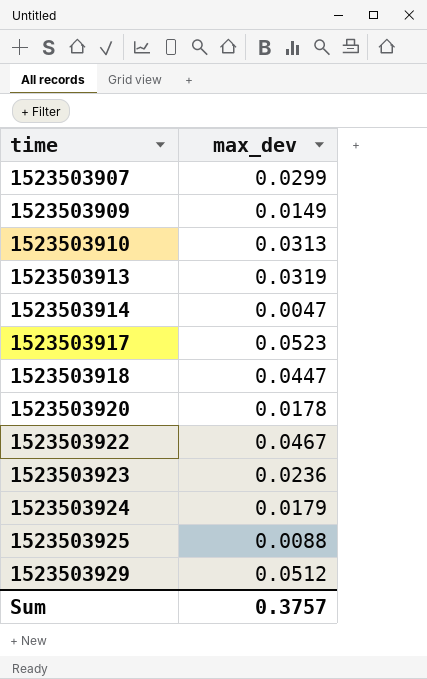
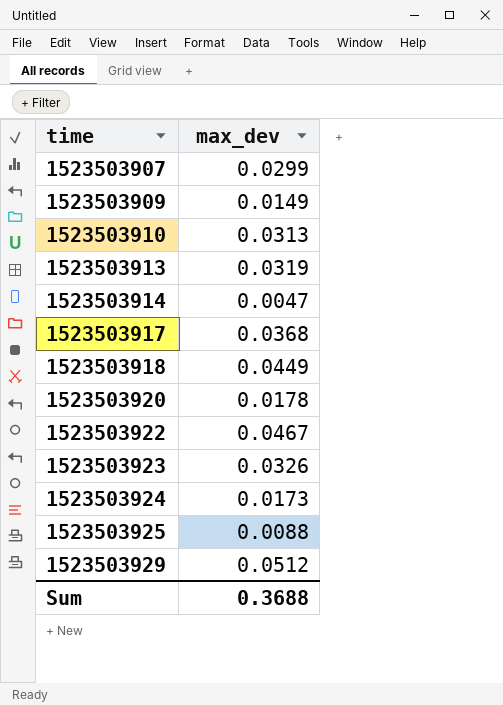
1523503917 | max_dev: 0.0523 -> 0.0368
1523503918 | max_dev: 0.0447 -> 0.0449
1523503923 | max_dev: 0.0236 -> 0.0326
1523503924 | max_dev: 0.0179 -> 0.0173
Sum | max_dev: 0.3757 -> 0.3688

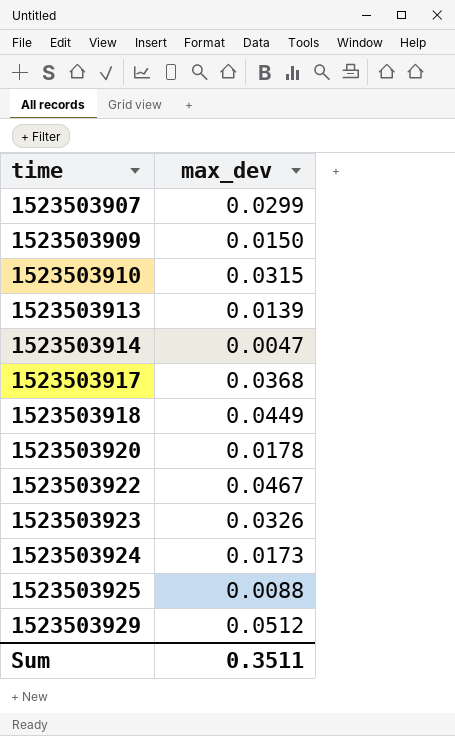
1523503909 | max_dev: 0.0149 -> 0.0150
1523503910 | max_dev: 0.0313 -> 0.0315
1523503913 | max_dev: 0.0319 -> 0.0139
Sum | max_dev: 0.3688 -> 0.3511

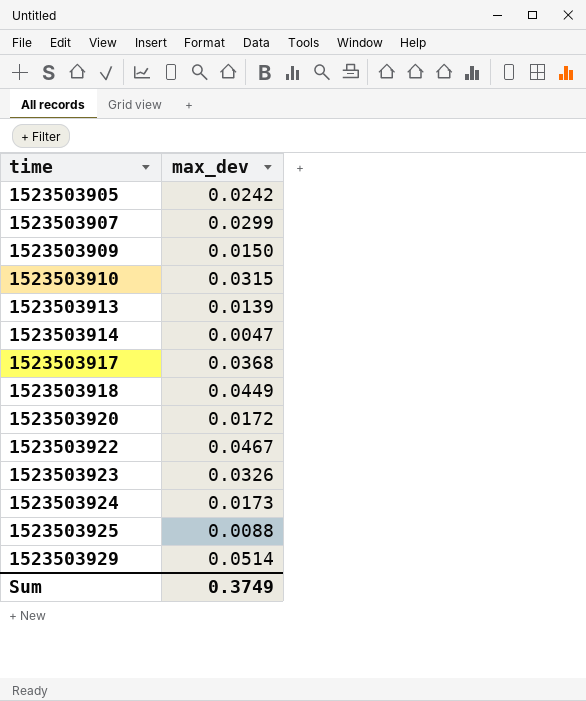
row 1523503905: none -> 0.0242
1523503920 | max_dev: 0.0178 -> 0.0172
1523503929 | max_dev: 0.0512 -> 0.0514
Sum | max_dev: 0.3511 -> 0.3749

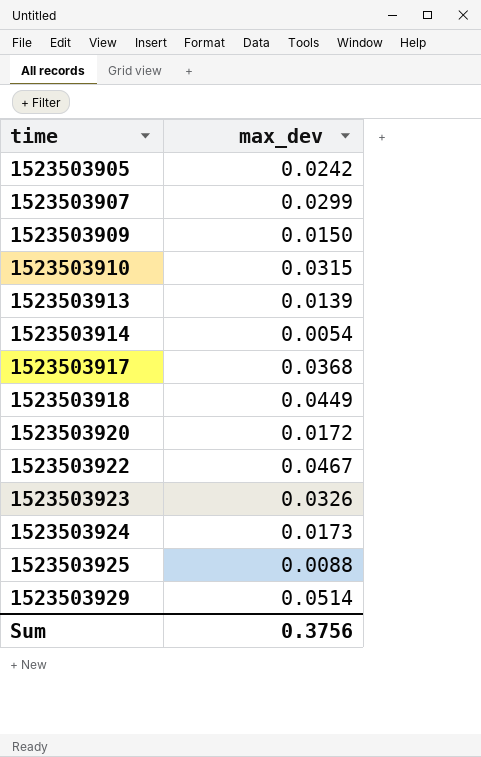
1523503914 | max_dev: 0.0047 -> 0.0054
Sum | max_dev: 0.3749 -> 0.3756

